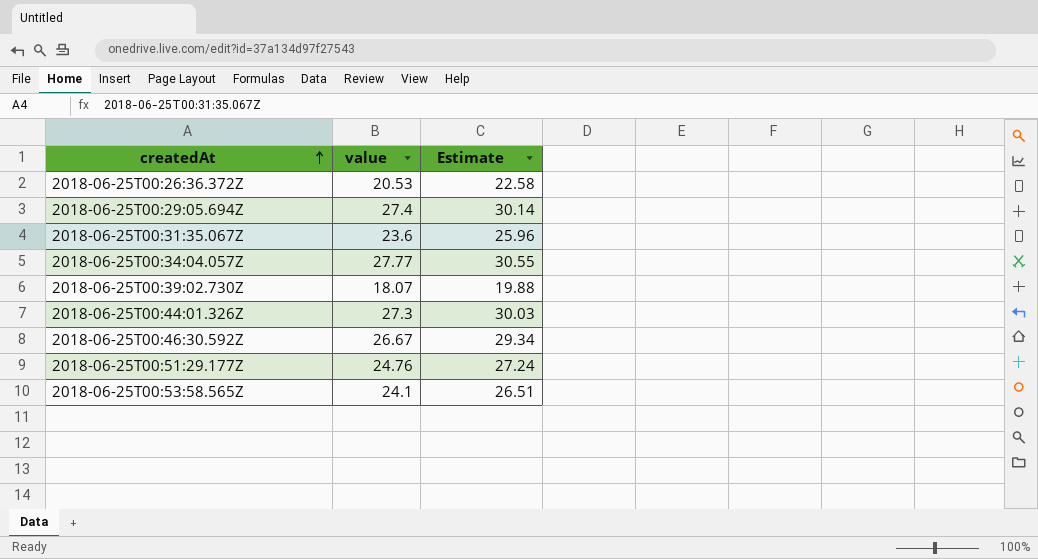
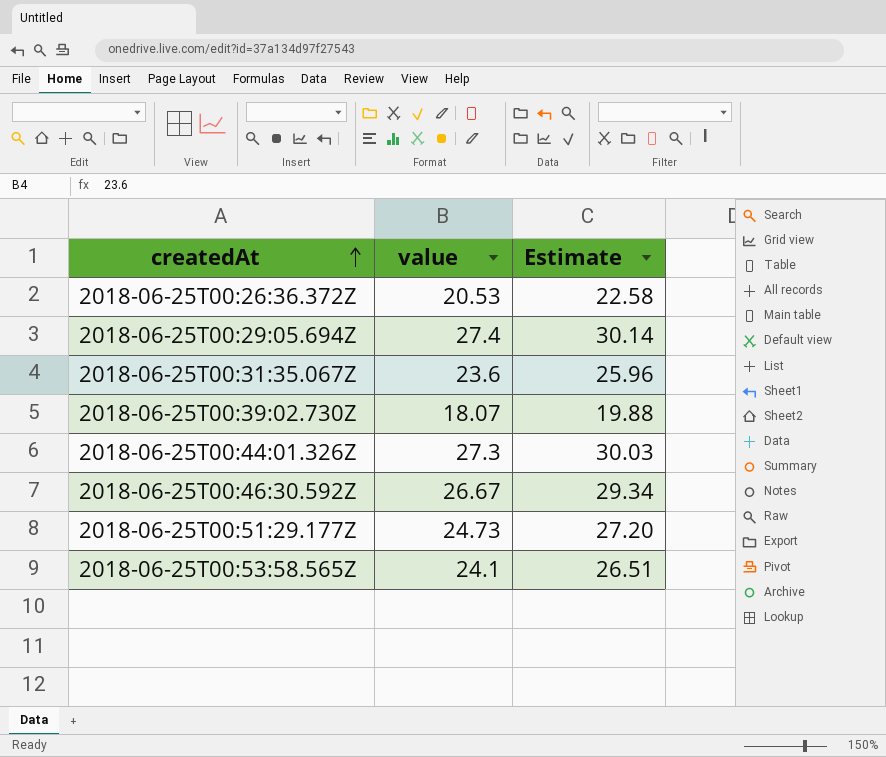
row 2018-06-25T00:34:04.057Z: 27.77 | 30.55 -> none
2018-06-25T00:51:29.177Z | value: 24.76 -> 24.73
2018-06-25T00:51:29.177Z | Estimate: 27.24 -> 27.20

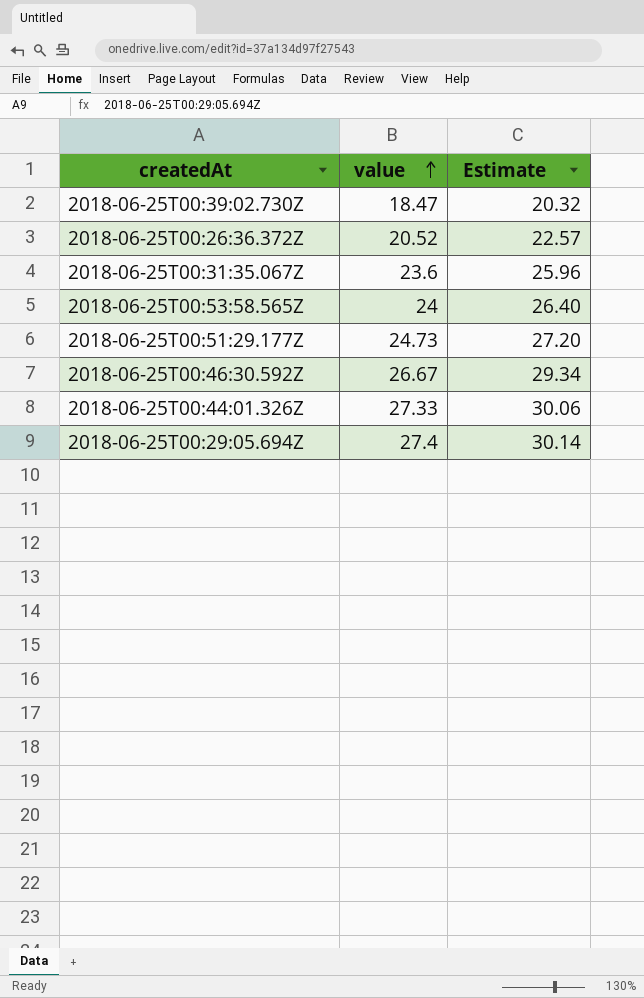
row order: createdAt ascending -> value ascending
2018-06-25T00:39:02.730Z | value: 18.07 -> 18.47
2018-06-25T00:39:02.730Z | Estimate: 19.88 -> 20.32
2018-06-25T00:26:36.372Z | value: 20.53 -> 20.52
2018-06-25T00:26:36.372Z | Estimate: 22.58 -> 22.57
2018-06-25T00:53:58.565Z | value: 24.1 -> 24
2018-06-25T00:53:58.565Z | Estimate: 26.51 -> 26.40
2018-06-25T00:44:01.326Z | value: 27.3 -> 27.33
2018-06-25T00:44:01.326Z | Estimate: 30.03 -> 30.06

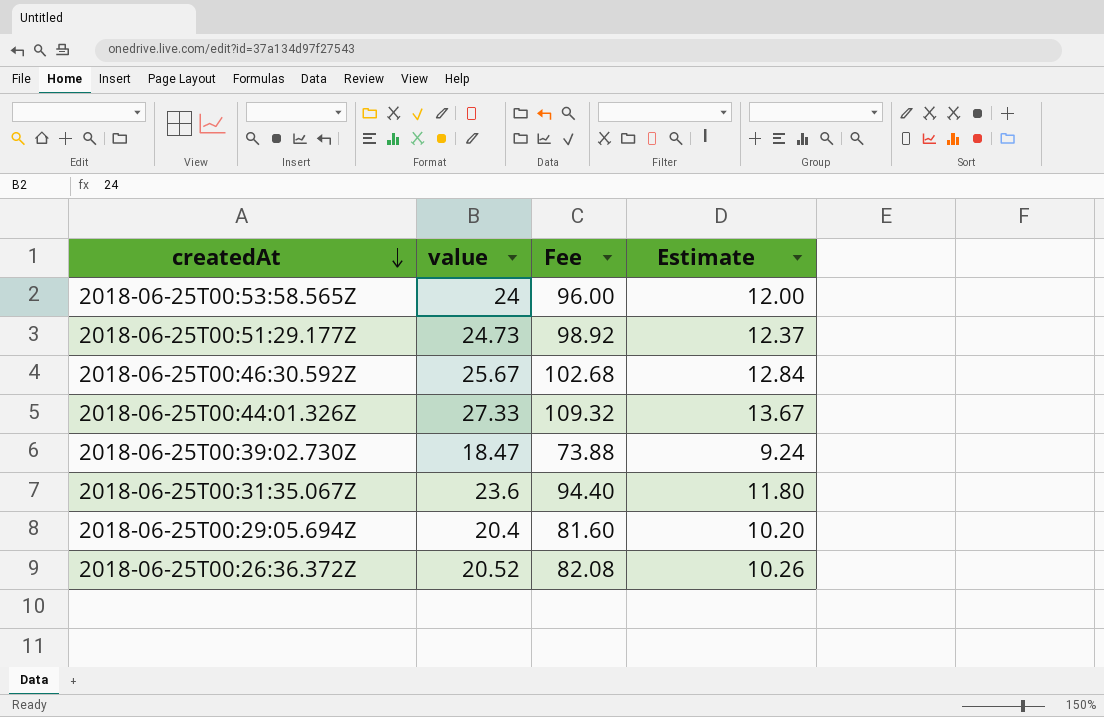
row order: value ascending -> createdAt descending
column Fee | formula: none -> [value] * 4
column Estimate | formula: [value] * 1.1 -> [value] * 0.5
2018-06-25T00:46:30.592Z | value: 26.67 -> 25.67
2018-06-25T00:29:05.694Z | value: 27.4 -> 20.4

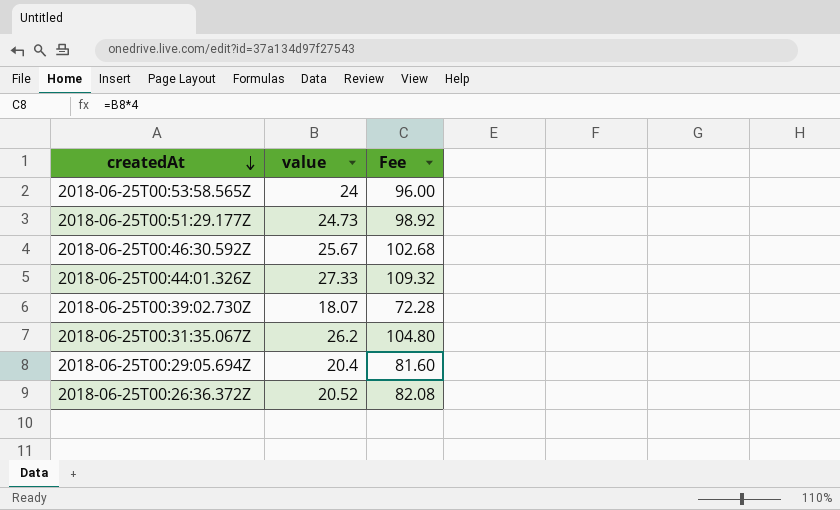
column Estimate | formula: [value] * 0.5 -> none
2018-06-25T00:39:02.730Z | value: 18.47 -> 18.07
2018-06-25T00:39:02.730Z | Fee: 73.88 -> 72.28
2018-06-25T00:31:35.067Z | value: 23.6 -> 26.2
2018-06-25T00:31:35.067Z | Fee: 94.40 -> 104.80

